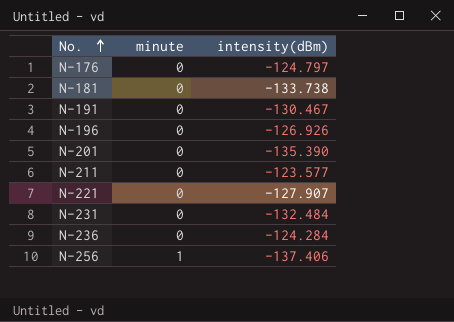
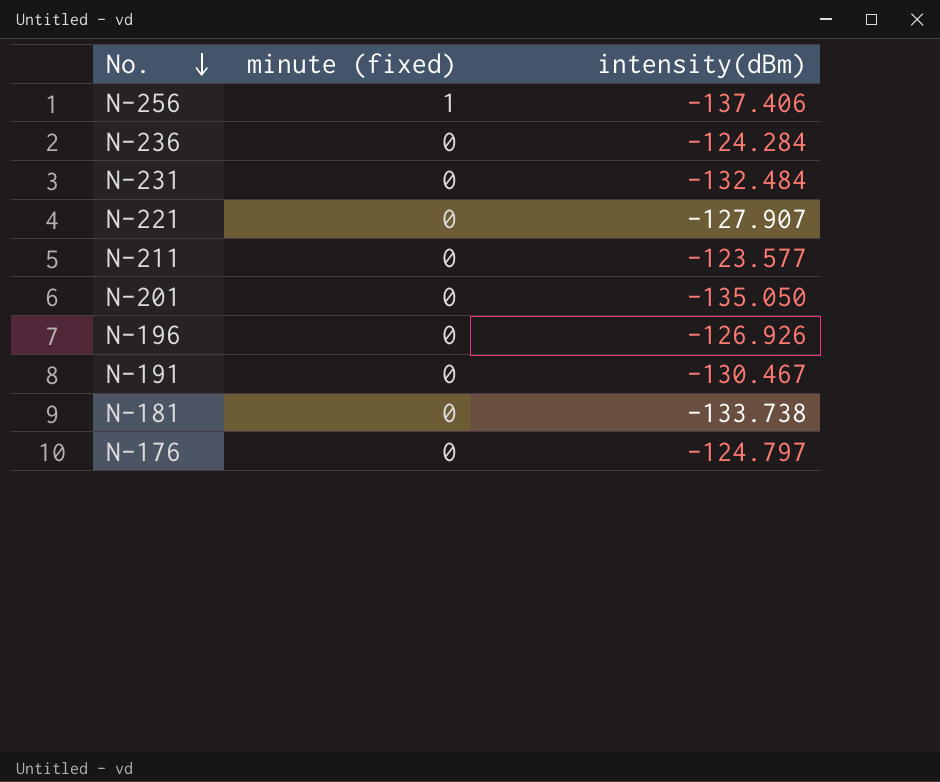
row order: No. ascending -> No. descending
column name: minute -> minute (fixed)
N-201 | intensity(dBm): -135.390 -> -135.050

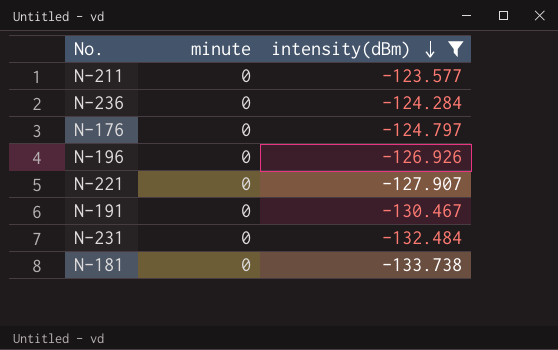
filter: none -> intensity(dBm) >= -133.738
row order: No. descending -> intensity(dBm) descending
column name: minute (fixed) -> minute

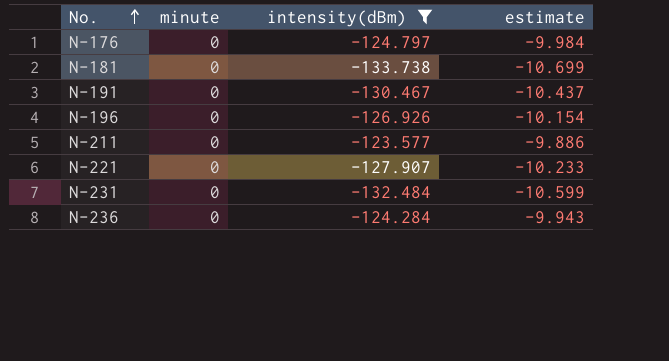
row order: intensity(dBm) descending -> No. ascending
column estimate | formula: none -> [intensity(dBm)] * 0.08

